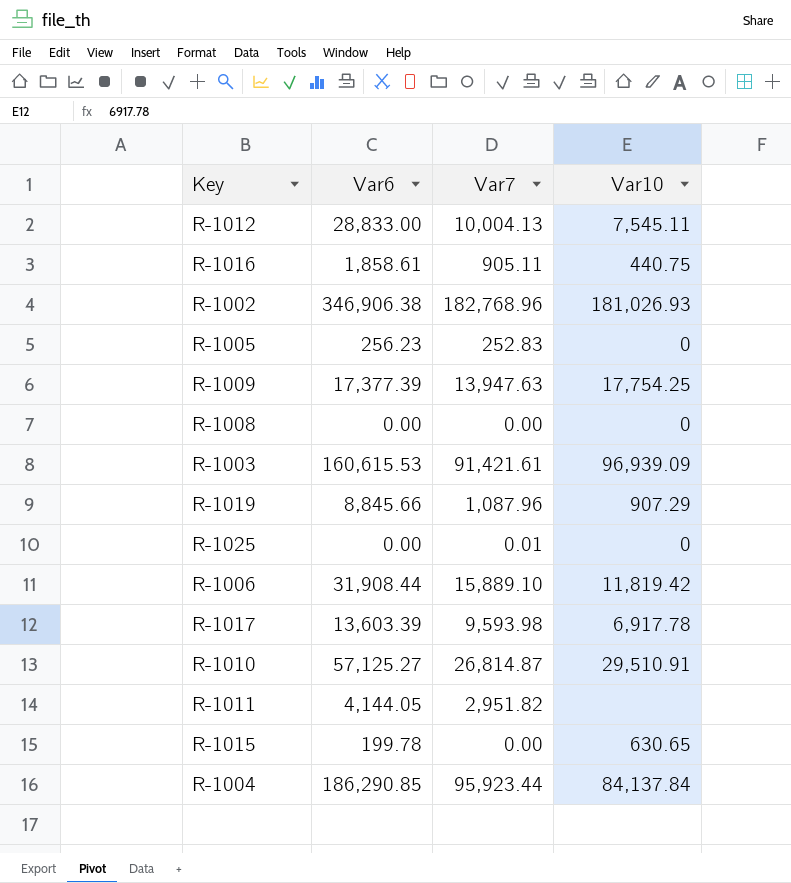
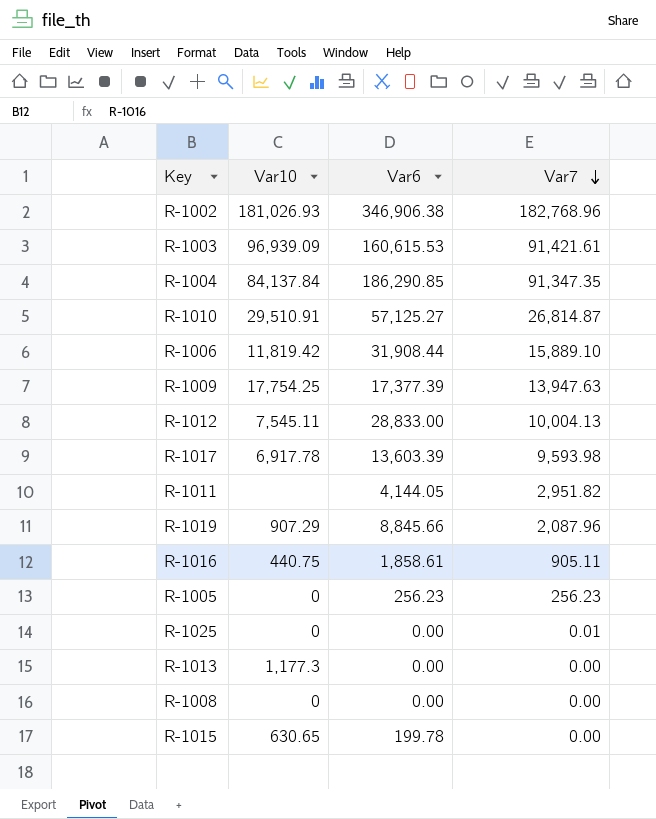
row order: none -> Var7 descending
column Var10 | position: 4 -> 2
R-1004 | Var7: 95,923.44 -> 91,347.35
R-1019 | Var7: 1,087.96 -> 2,087.96
R-1005 | Var7: 252.83 -> 256.23
row R-1013: none -> 1,177.3 | 0.00 | 0.00

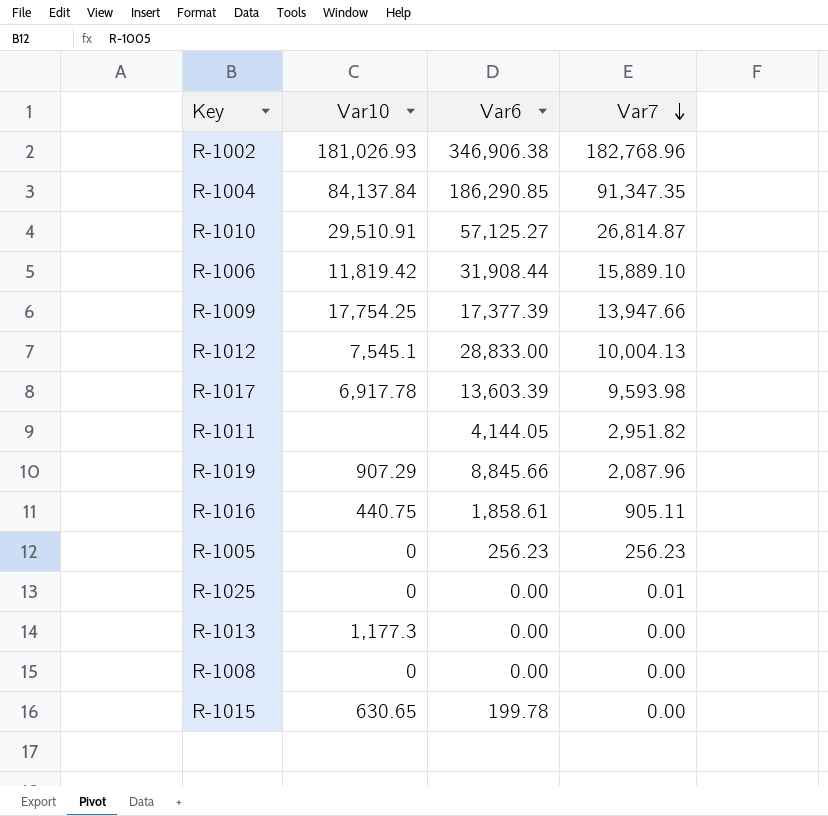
row R-1003: 96,939.09 | 160,615.53 | 91,421.61 -> none
R-1009 | Var7: 13,947.63 -> 13,947.66
R-1012 | Var10: 7,545.11 -> 7,545.1

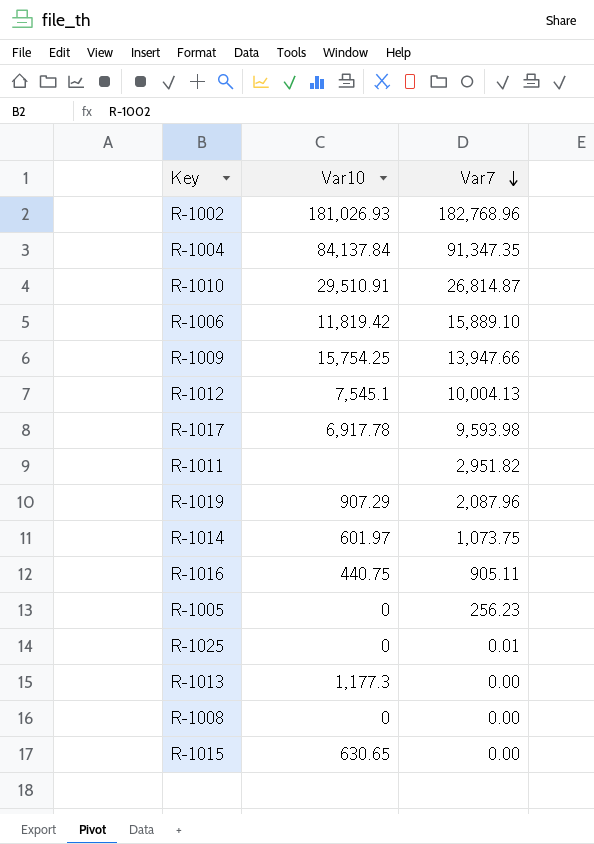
column Var6 | position: 3 -> none
R-1009 | Var10: 17,754.25 -> 15,754.25
row R-1014: none -> 601.97 | 1,073.75

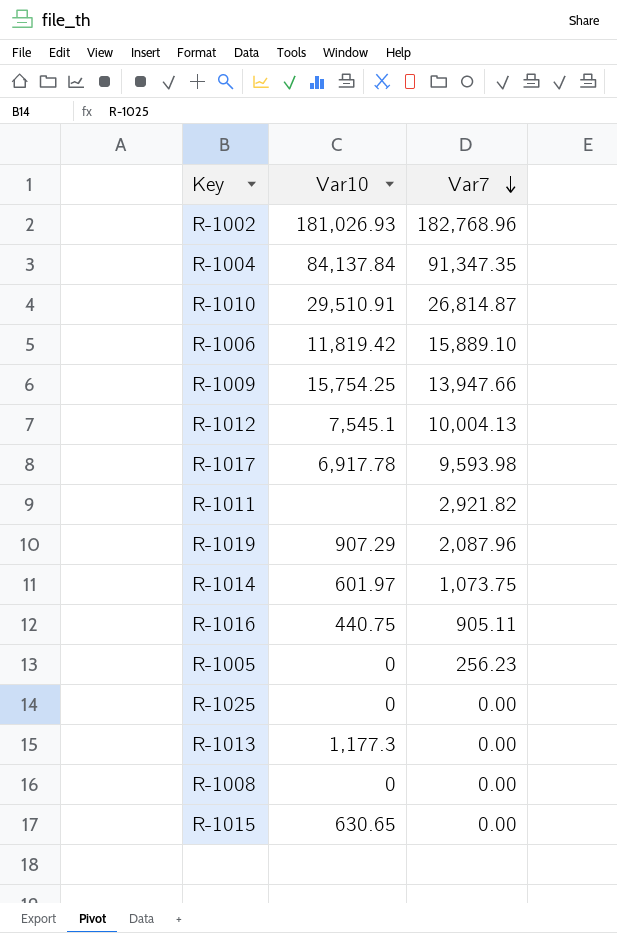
R-1011 | Var7: 2,951.82 -> 2,921.82
R-1025 | Var7: 0.01 -> 0.00

